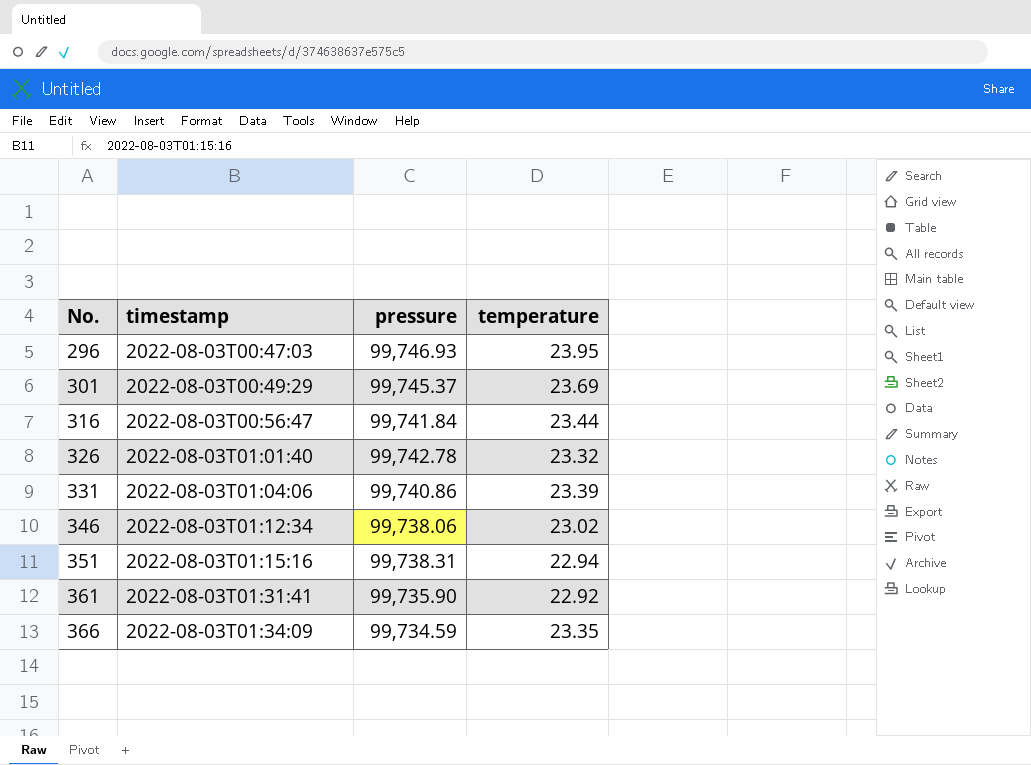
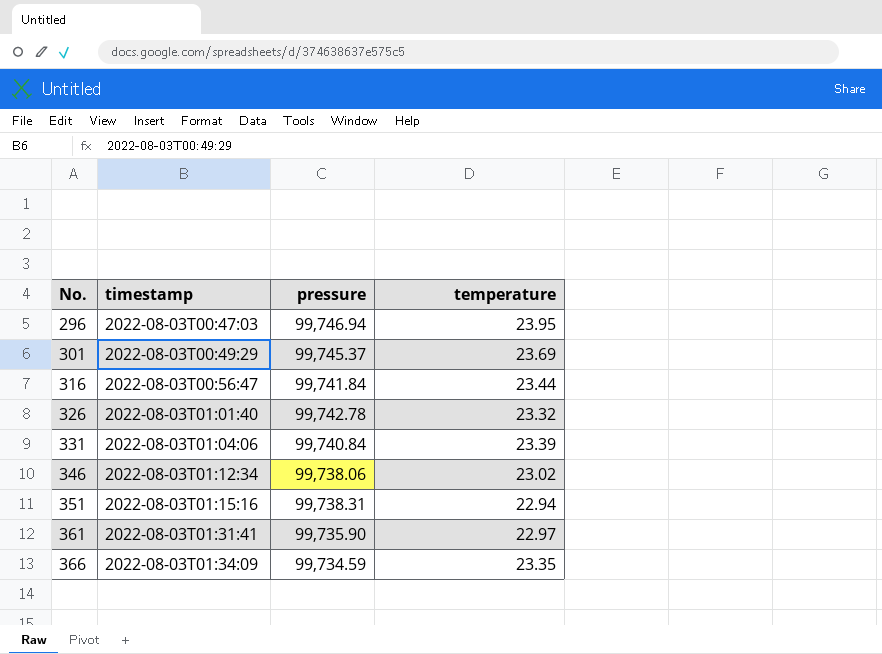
296 | pressure: 99,746.93 -> 99,746.94
331 | pressure: 99,740.86 -> 99,740.84
361 | temperature: 22.92 -> 22.97

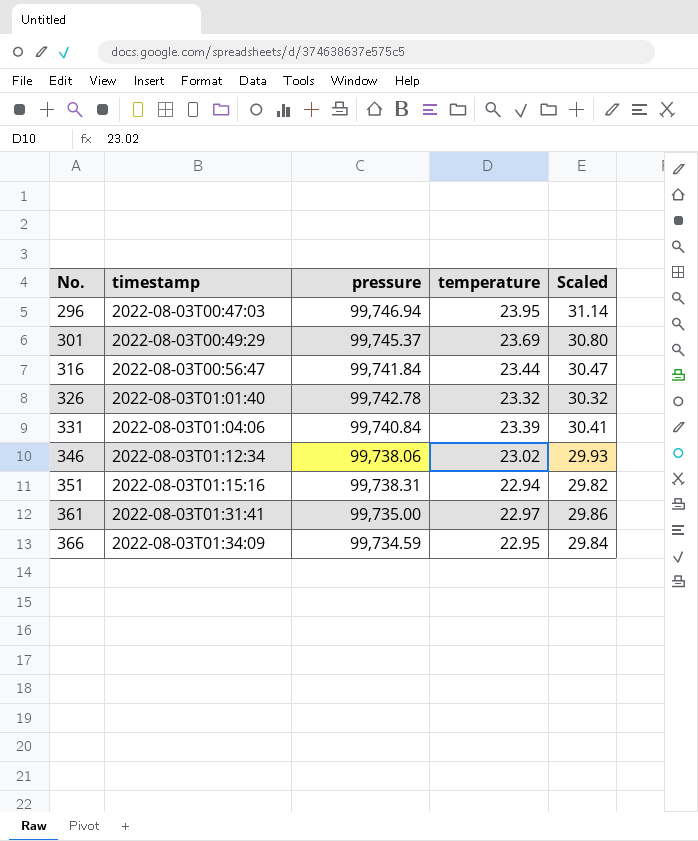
column Scaled | formula: none -> [temperature] * 1.3
361 | pressure: 99,735.90 -> 99,735.00
366 | temperature: 23.35 -> 22.95

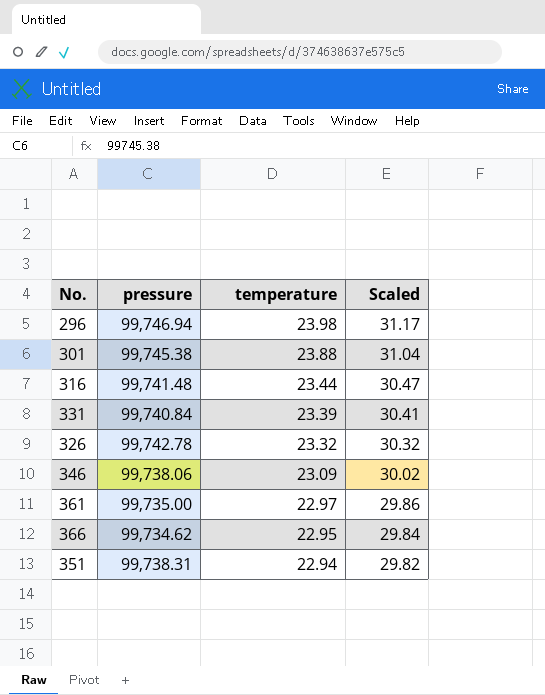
row order: No. ascending -> temperature descending
column timestamp | position: 2 -> none
296 | temperature: 23.95 -> 23.98
296 | Scaled: 31.14 -> 31.17
301 | pressure: 99,745.37 -> 99,745.38
301 | temperature: 23.69 -> 23.88
301 | Scaled: 30.80 -> 31.04
316 | pressure: 99,741.84 -> 99,741.48
346 | temperature: 23.02 -> 23.09
346 | Scaled: 29.93 -> 30.02
366 | pressure: 99,734.59 -> 99,734.62

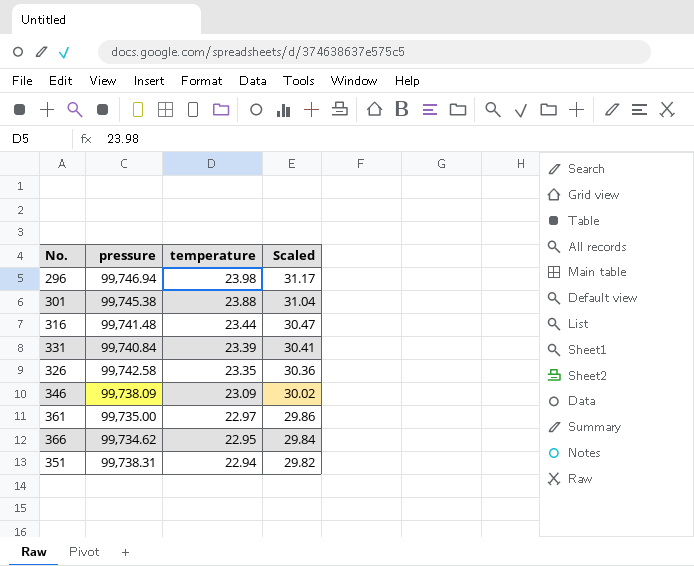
326 | pressure: 99,742.78 -> 99,742.58
326 | temperature: 23.32 -> 23.35
326 | Scaled: 30.32 -> 30.36
346 | pressure: 99,738.06 -> 99,738.09

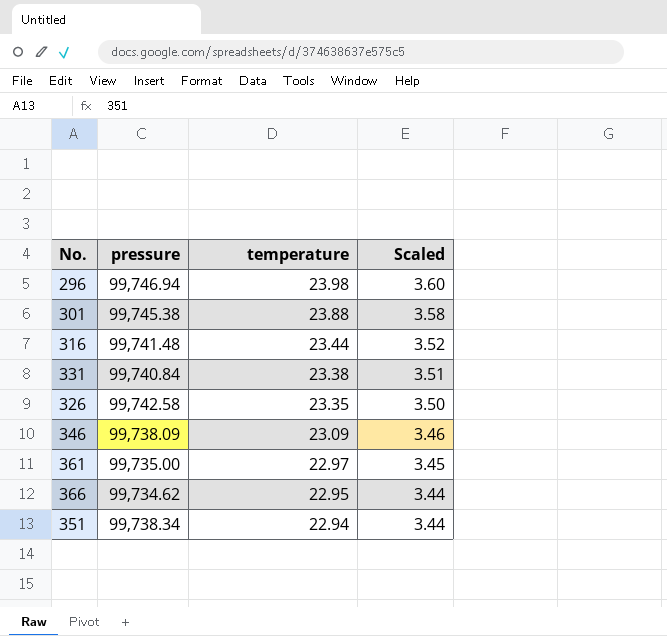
column Scaled | formula: [temperature] * 1.3 -> [temperature] * 0.15
331 | temperature: 23.39 -> 23.38
351 | pressure: 99,738.31 -> 99,738.34

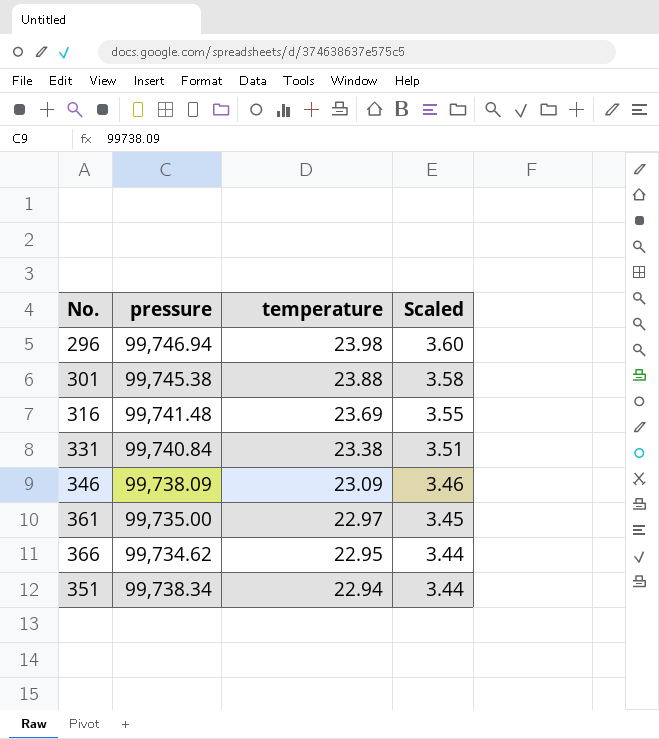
row 326: 99,742.58 | 23.35 | 3.50 -> none
316 | temperature: 23.44 -> 23.69
316 | Scaled: 3.52 -> 3.55

